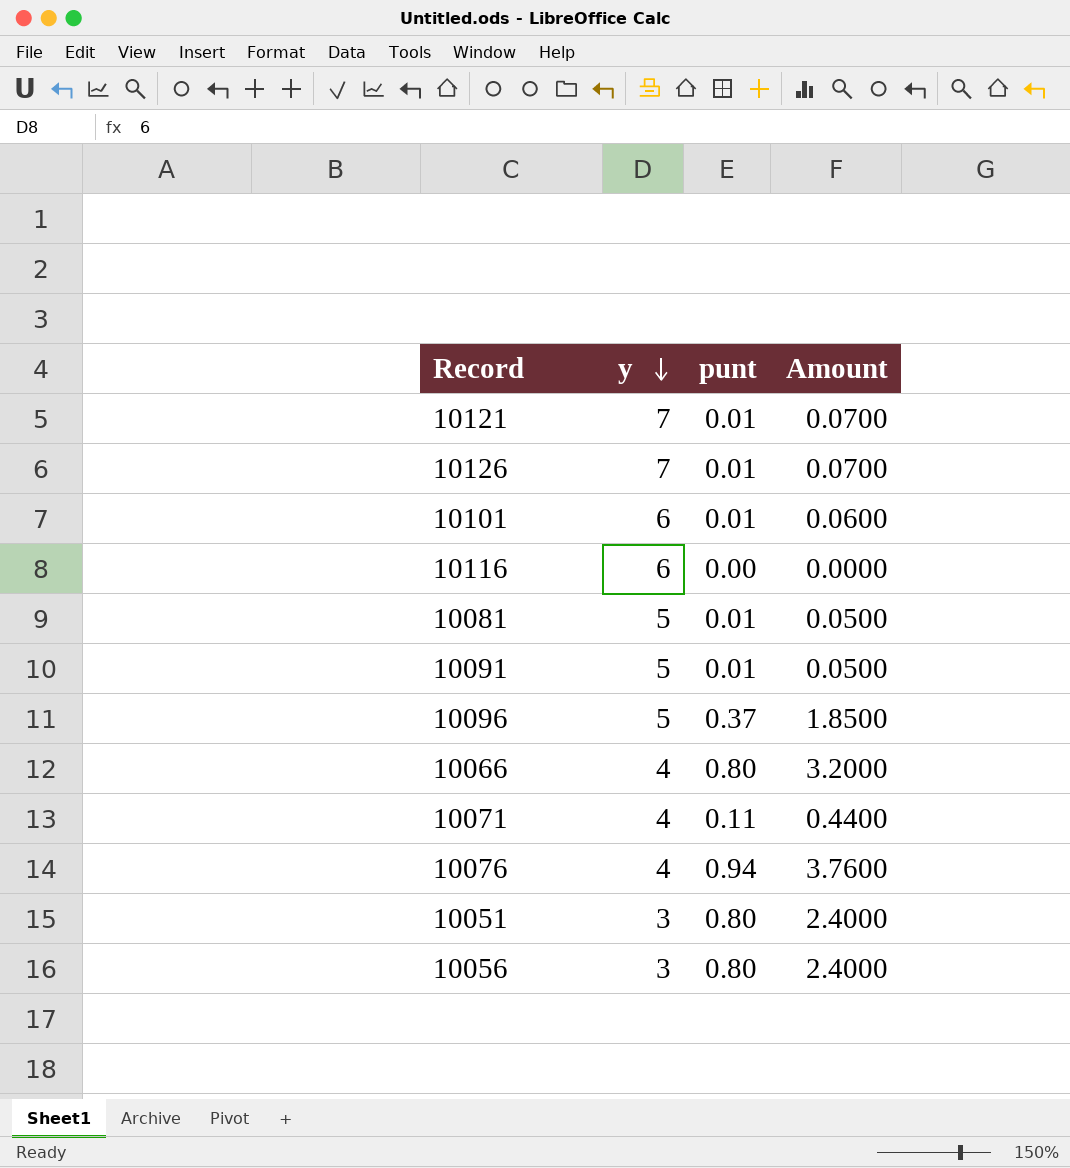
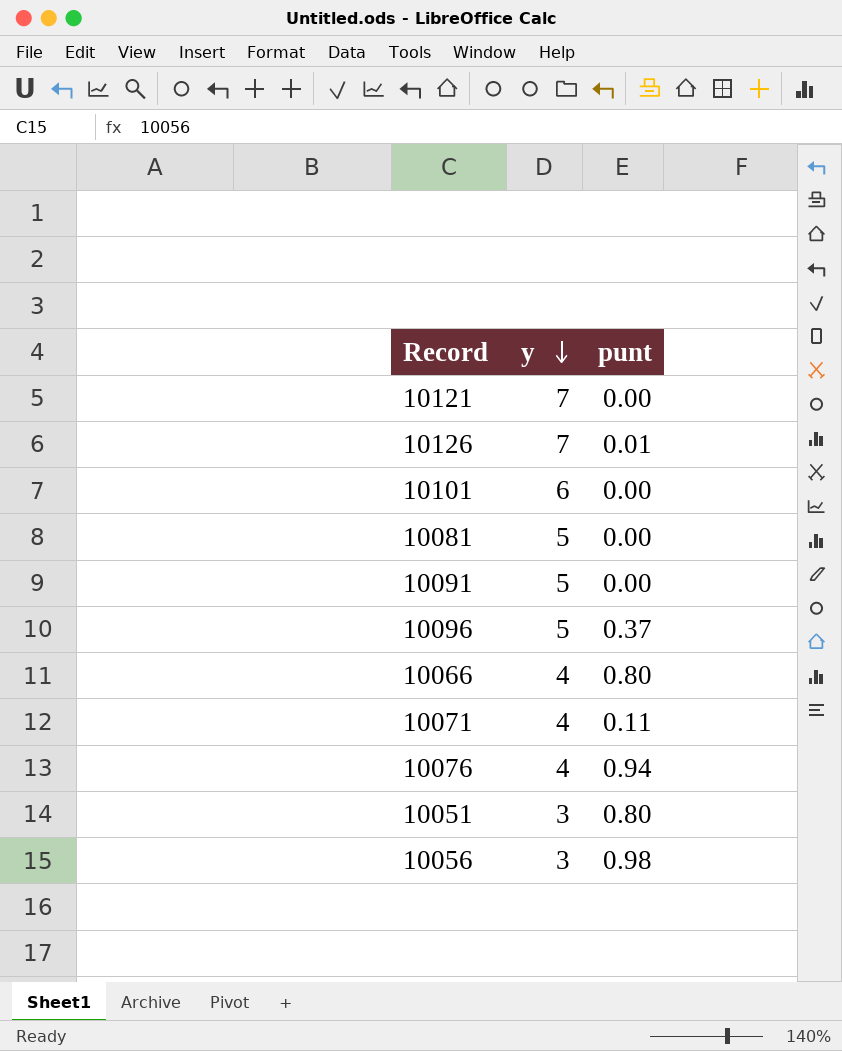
column Amount | formula: [y] * [punt] -> none
row 10116: 6 | 0.00 | 0.0000 -> none
10121 | punt: 0.01 -> 0.00
10101 | punt: 0.01 -> 0.00
10081 | punt: 0.01 -> 0.00
10091 | punt: 0.01 -> 0.00
10056 | punt: 0.80 -> 0.98

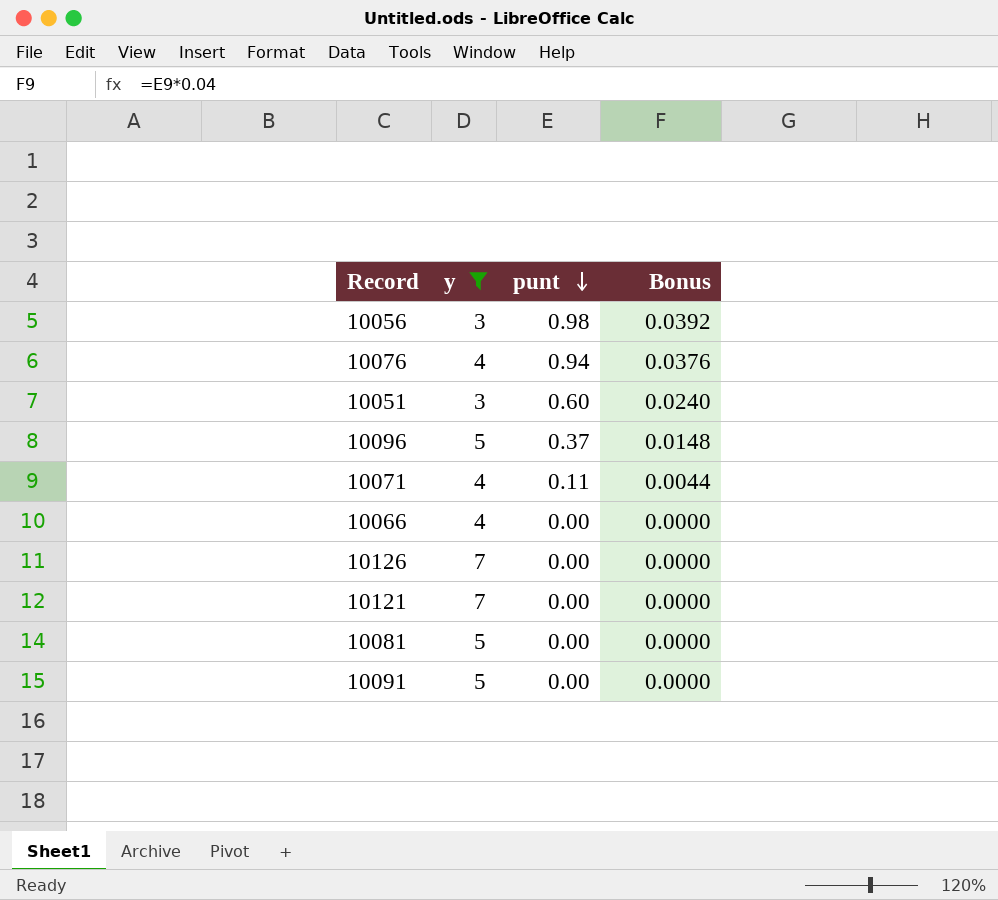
filter: none -> y != 6
row order: y descending -> punt descending
column Bonus | formula: none -> [punt] * 0.04
10051 | punt: 0.80 -> 0.60
10066 | punt: 0.80 -> 0.00
10126 | punt: 0.01 -> 0.00

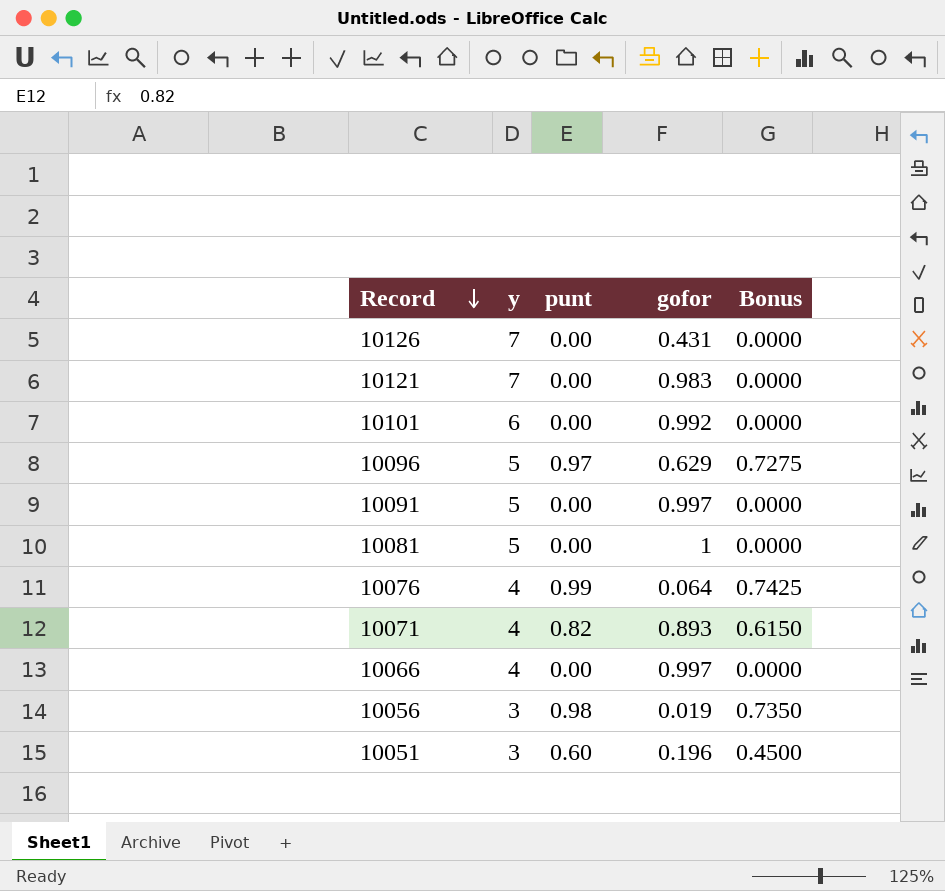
filter: y != 6 -> none
row order: punt descending -> Record descending
column gofor | position: none -> 4
column Bonus | formula: [punt] * 0.04 -> [punt] * 0.75
10096 | punt: 0.37 -> 0.97
10076 | punt: 0.94 -> 0.99
10071 | punt: 0.11 -> 0.82

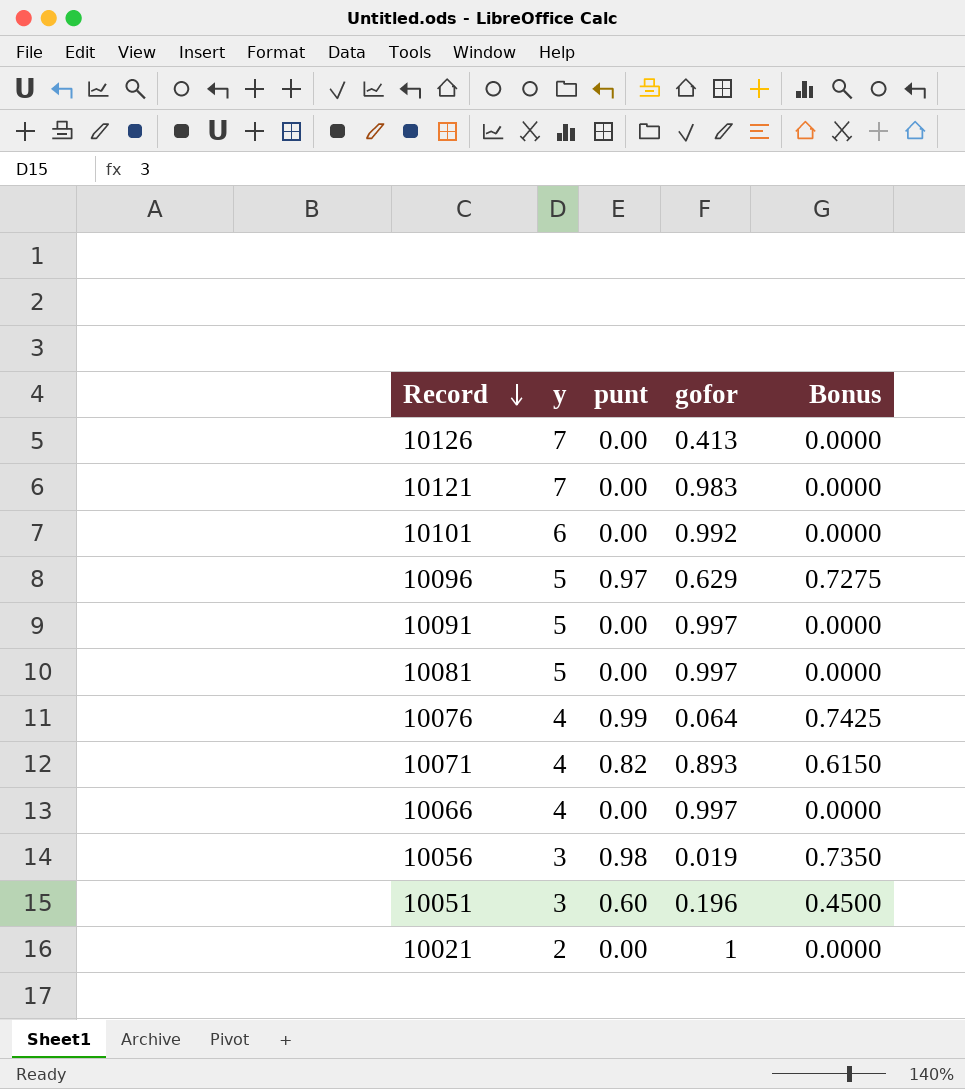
10126 | gofor: 0.431 -> 0.413
10081 | gofor: 1 -> 0.997
row 10021: none -> 2 | 0.00 | 1 | 0.0000

